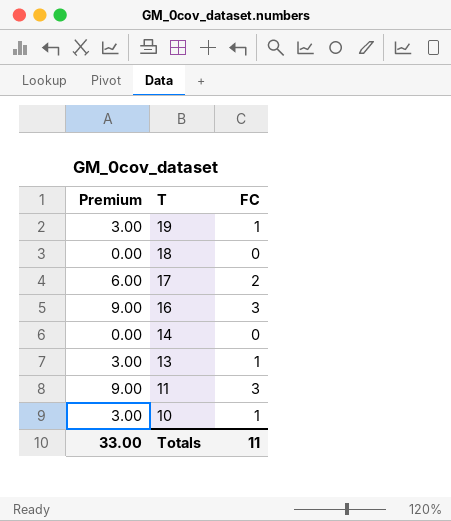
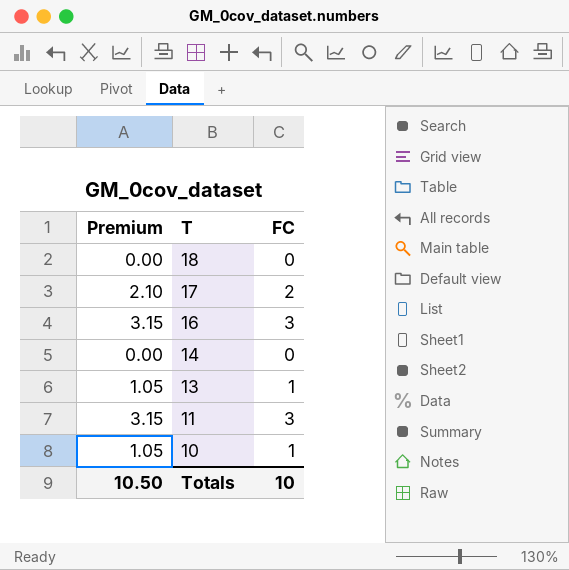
column Premium | formula: [FC] * 3 -> [FC] * 1.05
row 19: 3.00 | 1 -> none
Totals | Premium: 33.00 -> 10.50
Totals | FC: 11 -> 10

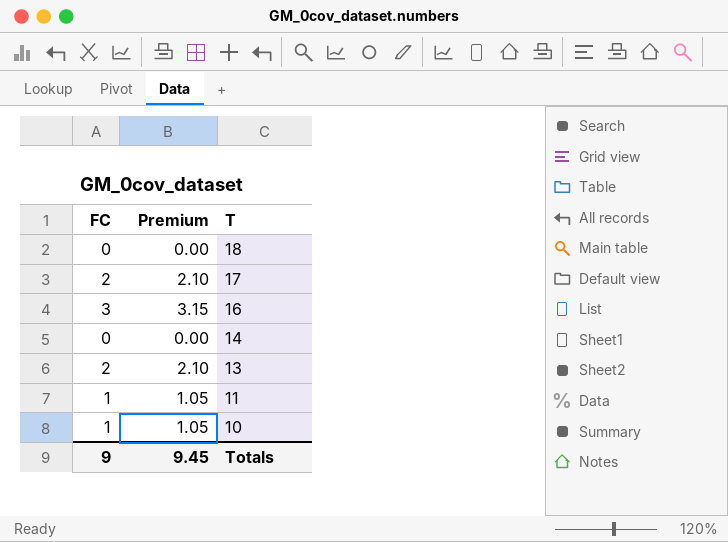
column FC | position: 3 -> 1
13 | FC: 1 -> 2
13 | Premium: 1.05 -> 2.10
11 | FC: 3 -> 1
11 | Premium: 3.15 -> 1.05
Totals | FC: 10 -> 9
Totals | Premium: 10.50 -> 9.45

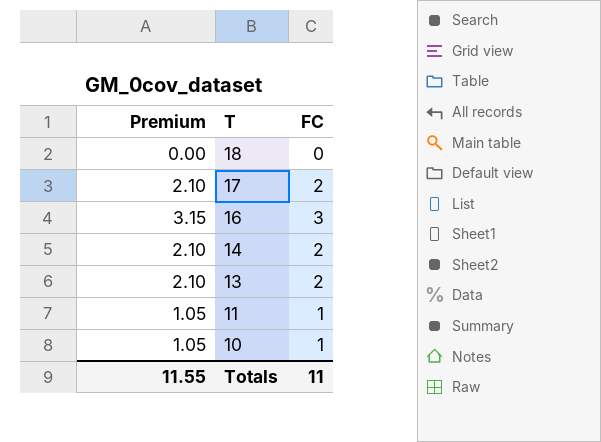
column FC | position: 1 -> 3
14 | Premium: 0.00 -> 2.10
14 | FC: 0 -> 2
Totals | Premium: 9.45 -> 11.55
Totals | FC: 9 -> 11

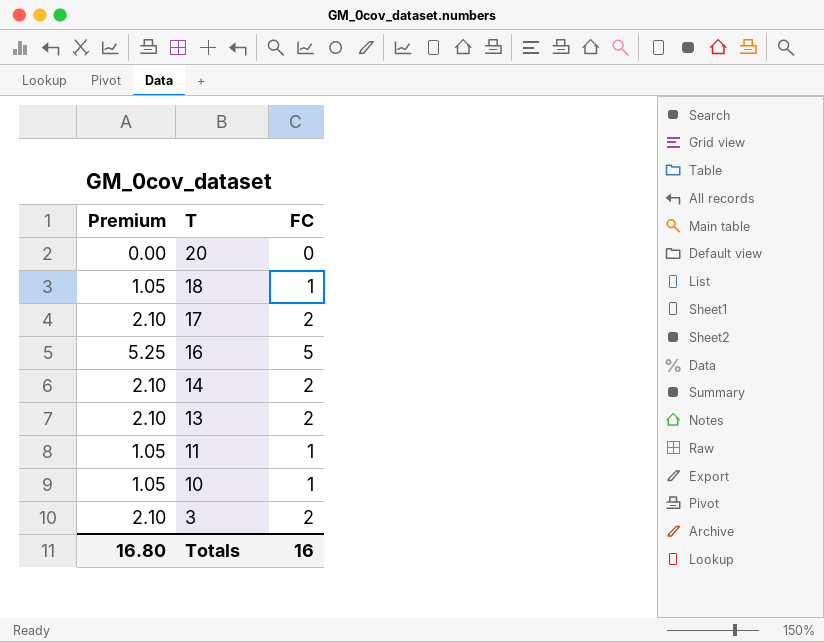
row 20: none -> 0.00 | 0
18 | Premium: 0.00 -> 1.05
18 | FC: 0 -> 1
16 | Premium: 3.15 -> 5.25
16 | FC: 3 -> 5
row 3: none -> 2.10 | 2
Totals | Premium: 11.55 -> 16.80
Totals | FC: 11 -> 16

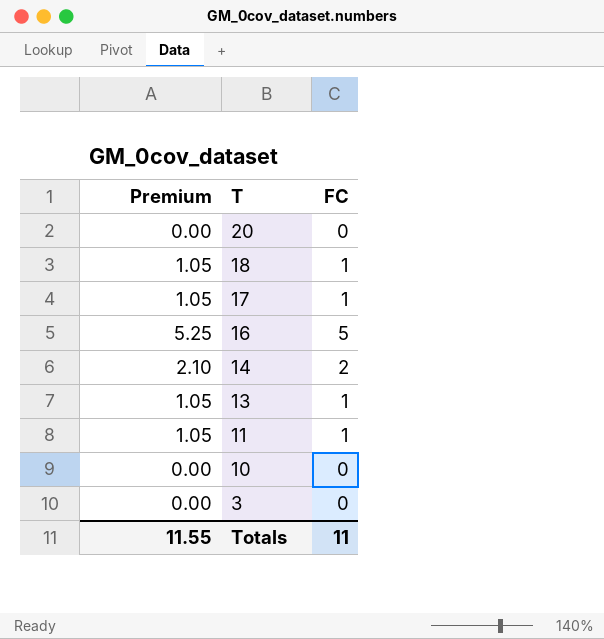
17 | Premium: 2.10 -> 1.05
17 | FC: 2 -> 1
13 | Premium: 2.10 -> 1.05
13 | FC: 2 -> 1
10 | Premium: 1.05 -> 0.00
10 | FC: 1 -> 0
3 | Premium: 2.10 -> 0.00
3 | FC: 2 -> 0
Totals | Premium: 16.80 -> 11.55
Totals | FC: 16 -> 11

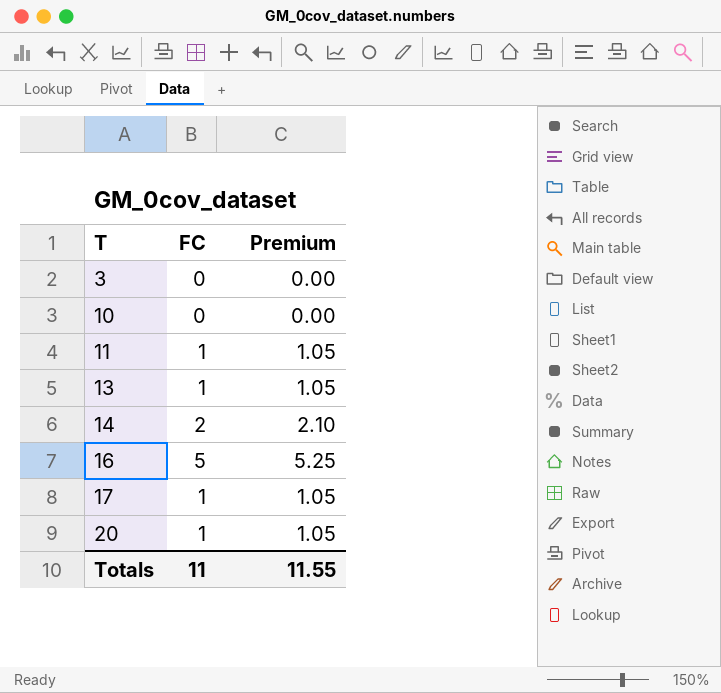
row order: T descending -> T ascending
column Premium | position: 1 -> 3
row 18: 1.05 | 1 -> none
20 | FC: 0 -> 1
20 | Premium: 0.00 -> 1.05

